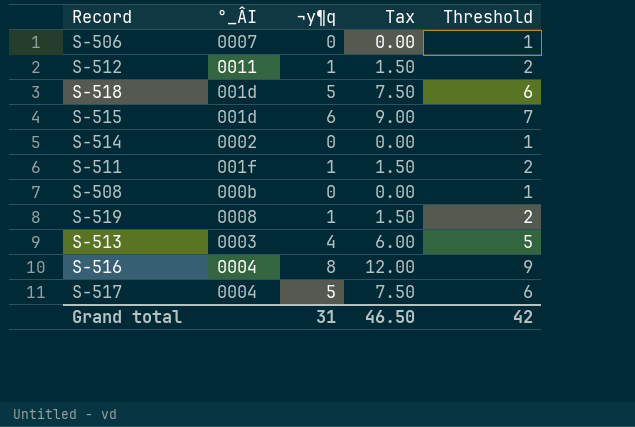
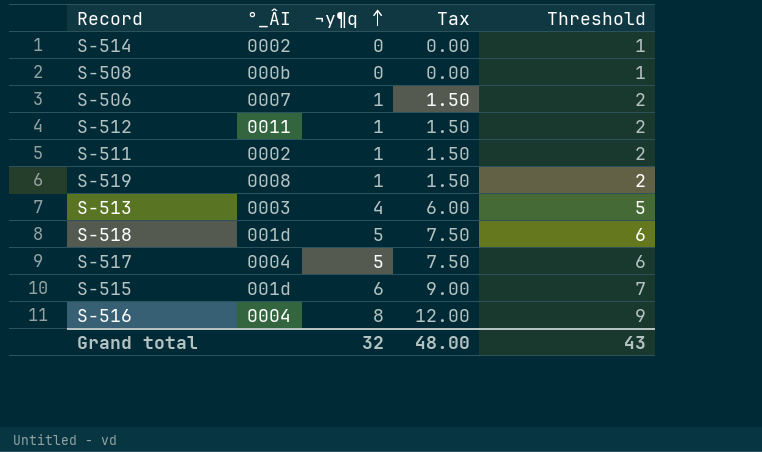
row order: none -> ¬y¶q ascending
S-506 | ¬y¶q: 0 -> 1
S-506 | Tax: 0.00 -> 1.50
S-506 | Threshold: 1 -> 2
S-511 | °_ÂI: 001f -> 0002
Grand total | ¬y¶q: 31 -> 32
Grand total | Tax: 46.50 -> 48.00
Grand total | Threshold: 42 -> 43

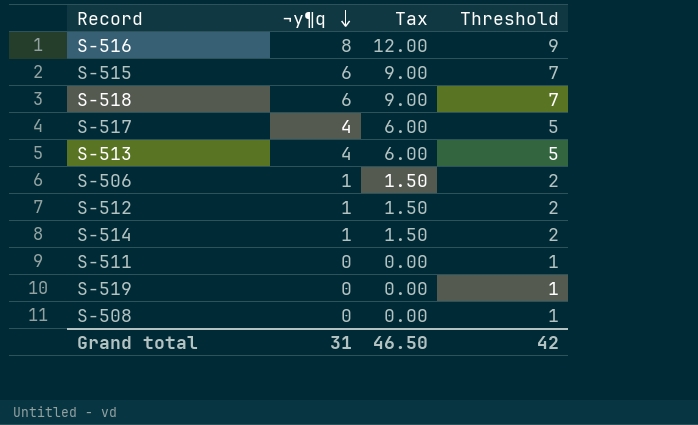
row order: ¬y¶q ascending -> ¬y¶q descending
column °_ÂI | position: 2 -> none
S-518 | ¬y¶q: 5 -> 6
S-518 | Tax: 7.50 -> 9.00
S-518 | Threshold: 6 -> 7
S-517 | ¬y¶q: 5 -> 4
S-517 | Tax: 7.50 -> 6.00
S-517 | Threshold: 6 -> 5
S-514 | ¬y¶q: 0 -> 1
S-514 | Tax: 0.00 -> 1.50
S-514 | Threshold: 1 -> 2
S-511 | ¬y¶q: 1 -> 0
S-511 | Tax: 1.50 -> 0.00
S-511 | Threshold: 2 -> 1
S-519 | ¬y¶q: 1 -> 0
S-519 | Tax: 1.50 -> 0.00
S-519 | Threshold: 2 -> 1
Grand total | ¬y¶q: 32 -> 31
Grand total | Tax: 48.00 -> 46.50
Grand total | Threshold: 43 -> 42

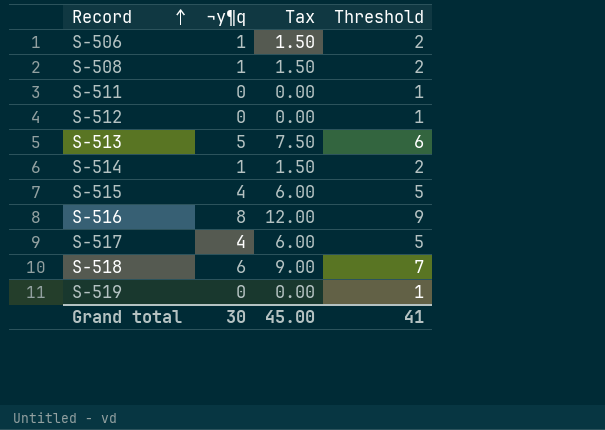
row order: ¬y¶q descending -> Record ascending
S-508 | ¬y¶q: 0 -> 1
S-508 | Tax: 0.00 -> 1.50
S-508 | Threshold: 1 -> 2
S-512 | ¬y¶q: 1 -> 0
S-512 | Tax: 1.50 -> 0.00
S-512 | Threshold: 2 -> 1
S-513 | ¬y¶q: 4 -> 5
S-513 | Tax: 6.00 -> 7.50
S-513 | Threshold: 5 -> 6
S-515 | ¬y¶q: 6 -> 4
S-515 | Tax: 9.00 -> 6.00
S-515 | Threshold: 7 -> 5
Grand total | ¬y¶q: 31 -> 30
Grand total | Tax: 46.50 -> 45.00
Grand total | Threshold: 42 -> 41

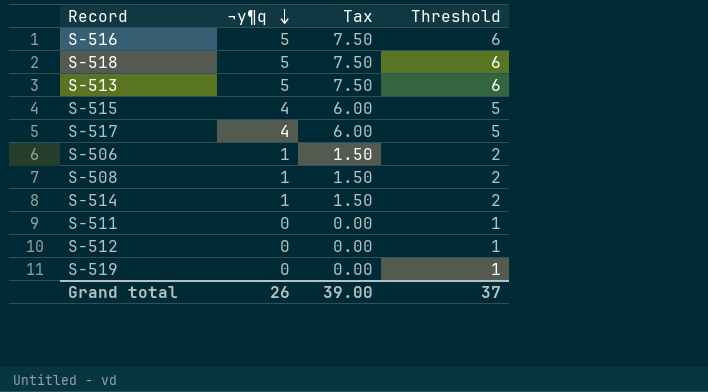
row order: Record ascending -> ¬y¶q descending
S-516 | ¬y¶q: 8 -> 5
S-516 | Tax: 12.00 -> 7.50
S-516 | Threshold: 9 -> 6
S-518 | ¬y¶q: 6 -> 5
S-518 | Tax: 9.00 -> 7.50
S-518 | Threshold: 7 -> 6
Grand total | ¬y¶q: 30 -> 26
Grand total | Tax: 45.00 -> 39.00
Grand total | Threshold: 41 -> 37

